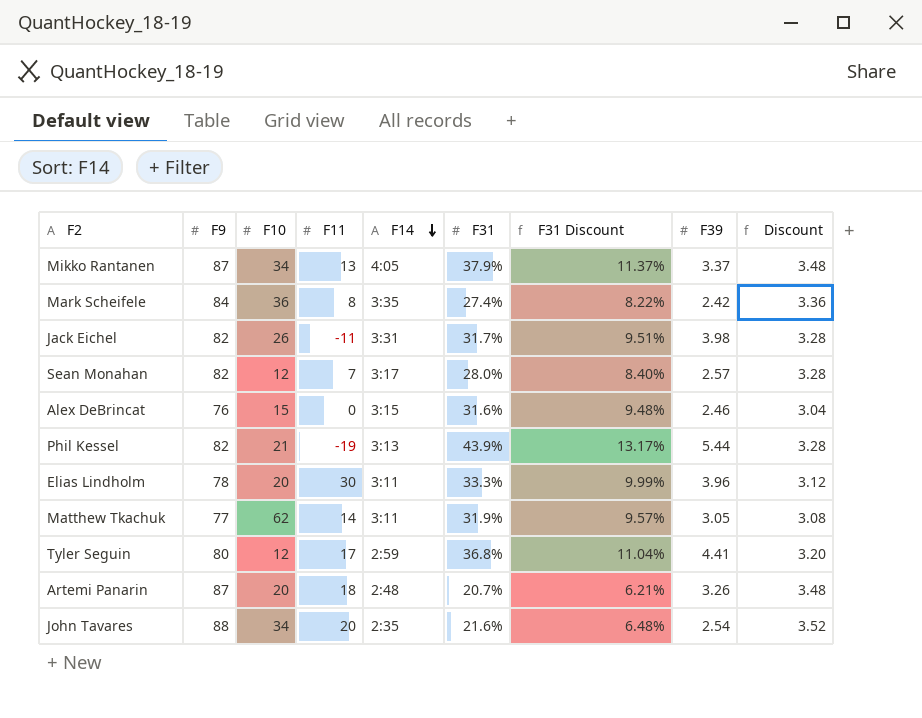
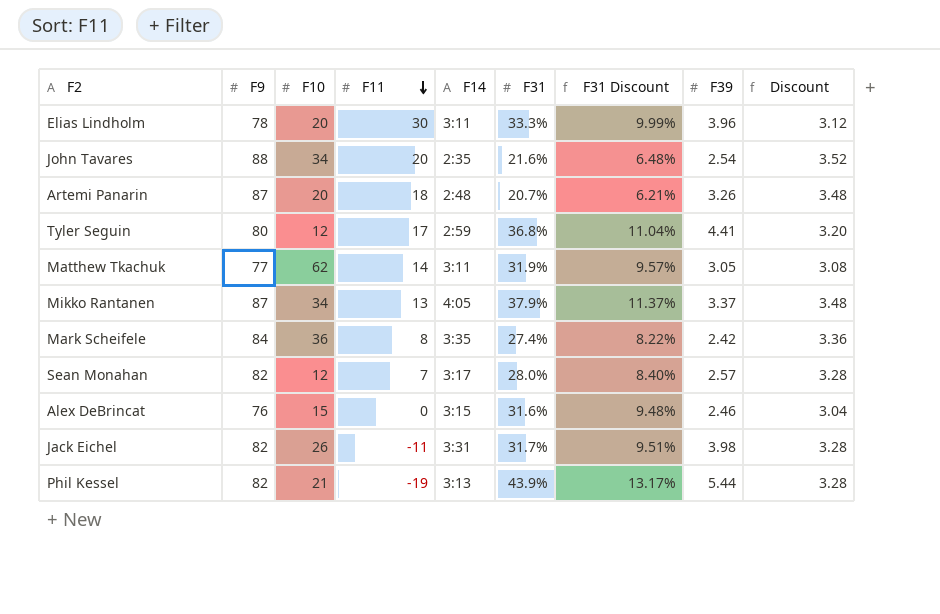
row order: F14 descending -> F11 descending

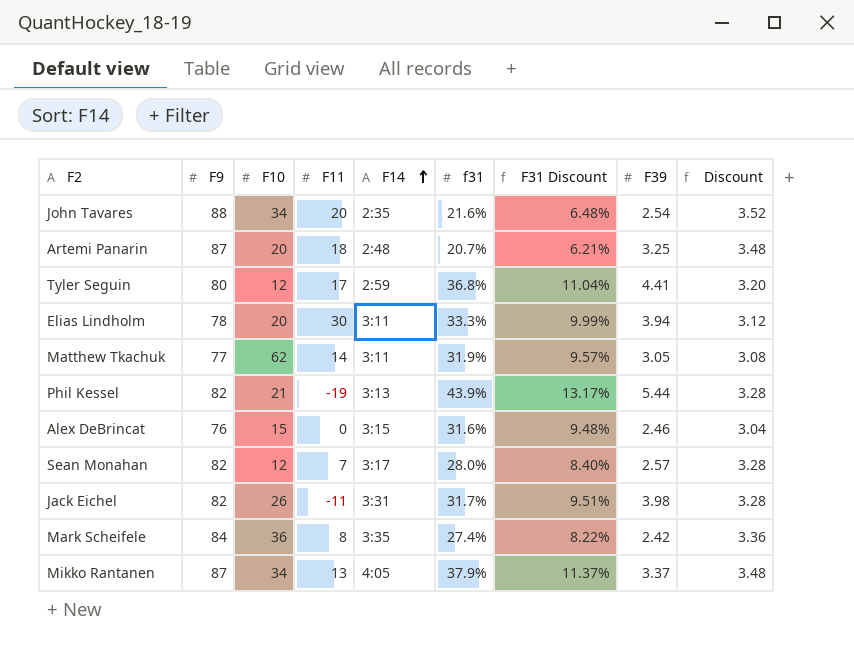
row order: F11 descending -> F14 ascending
column name: F31 -> f31
Artemi Panarin | F39: 3.26 -> 3.25
Elias Lindholm | F39: 3.96 -> 3.94

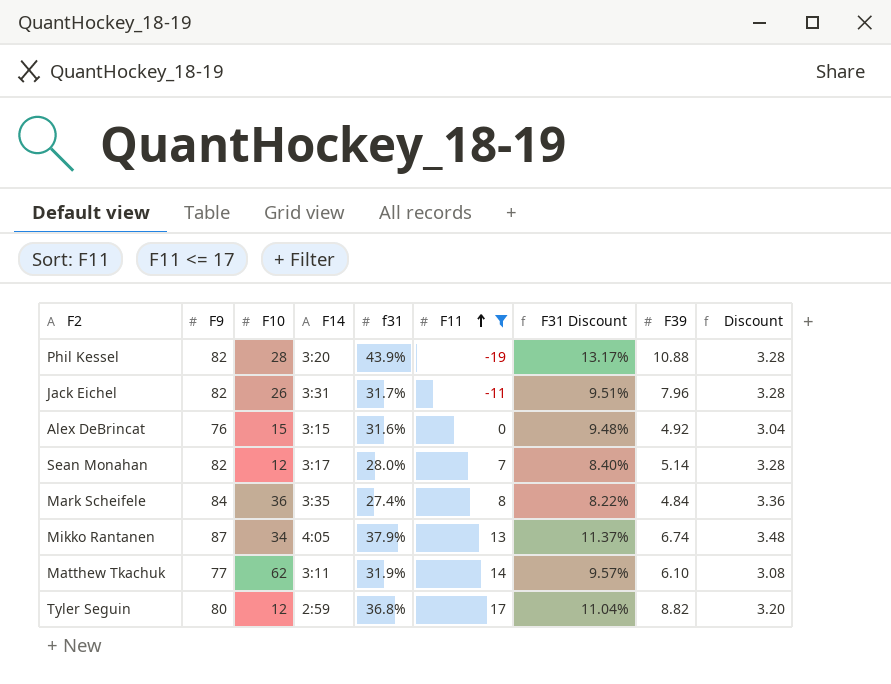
filter: none -> F11 <= 17
row order: F14 ascending -> F11 ascending
column F11 | position: 4 -> 6
Phil Kessel | F10: 21 -> 28
Phil Kessel | F14: 3:13 -> 3:20
Phil Kessel | F39: 5.44 -> 10.88
Jack Eichel | F39: 3.98 -> 7.96
Alex DeBrincat | F39: 2.46 -> 4.92
Sean Monahan | F39: 2.57 -> 5.14
Mark Scheifele | F39: 2.42 -> 4.84
Mikko Rantanen | F39: 3.37 -> 6.74
Matthew Tkachuk | F39: 3.05 -> 6.10
Tyler Seguin | F39: 4.41 -> 8.82

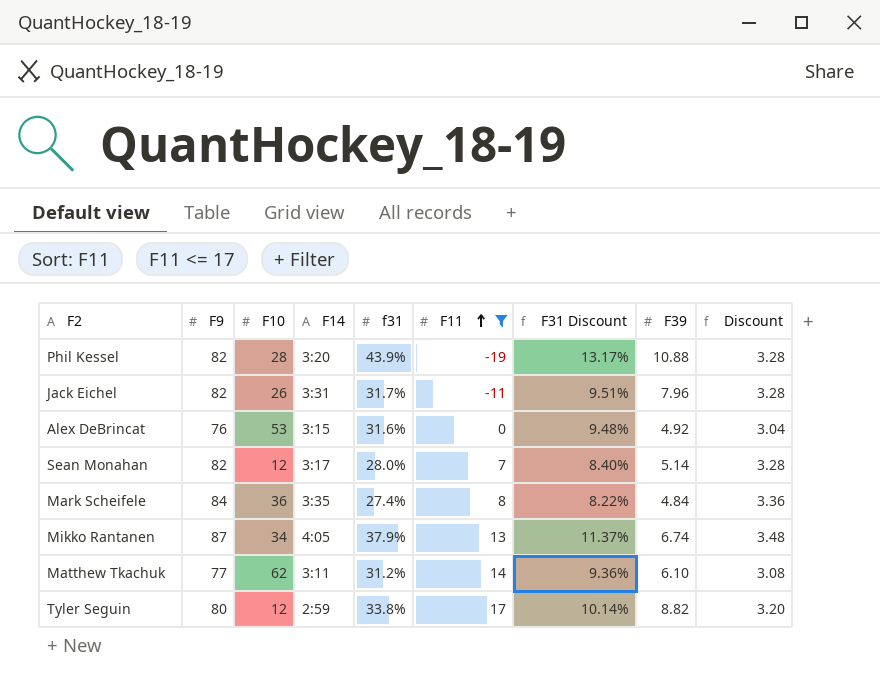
Alex DeBrincat | F10: 15 -> 53
Matthew Tkachuk | f31: 31.9% -> 31.2%
Matthew Tkachuk | F31 Discount: 9.57% -> 9.36%
Tyler Seguin | f31: 36.8% -> 33.8%
Tyler Seguin | F31 Discount: 11.04% -> 10.14%

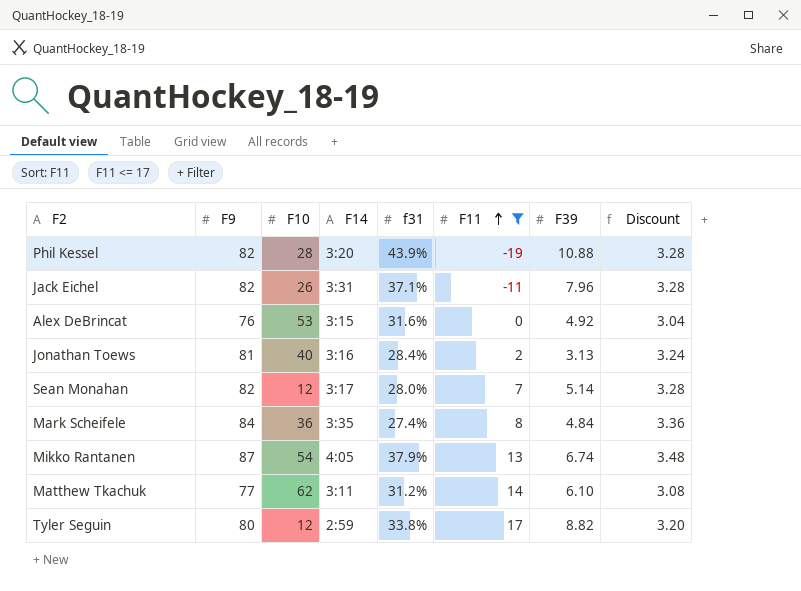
column F31 Discount | formula: [f31] * 0.3 -> none
Jack Eichel | f31: 31.7% -> 37.1%
row Jonathan Toews: none -> 81 | 40 | 3:16 | 28.4% | 2 | 3.13 | 3.24
Mikko Rantanen | F10: 34 -> 54

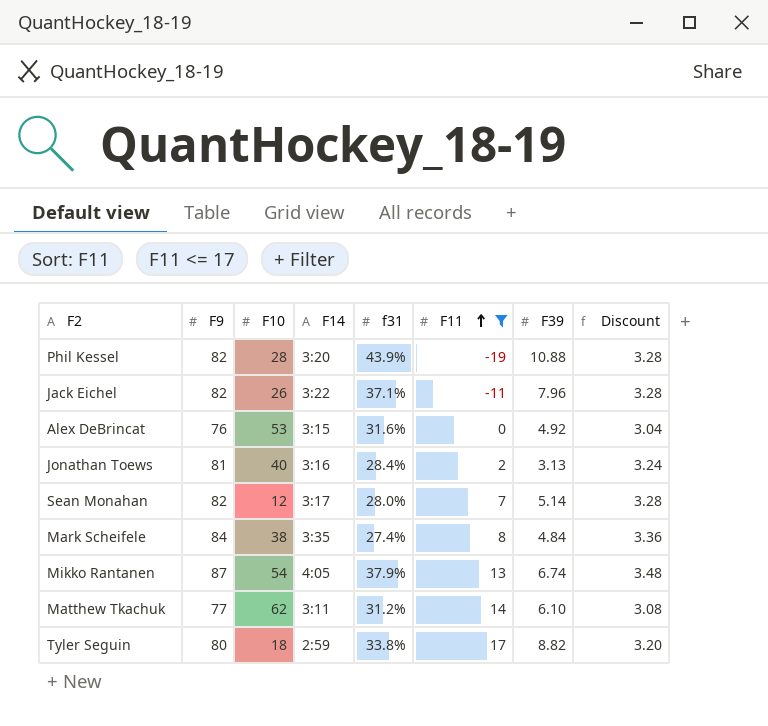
Jack Eichel | F14: 3:31 -> 3:22
Mark Scheifele | F10: 36 -> 38
Tyler Seguin | F10: 12 -> 18

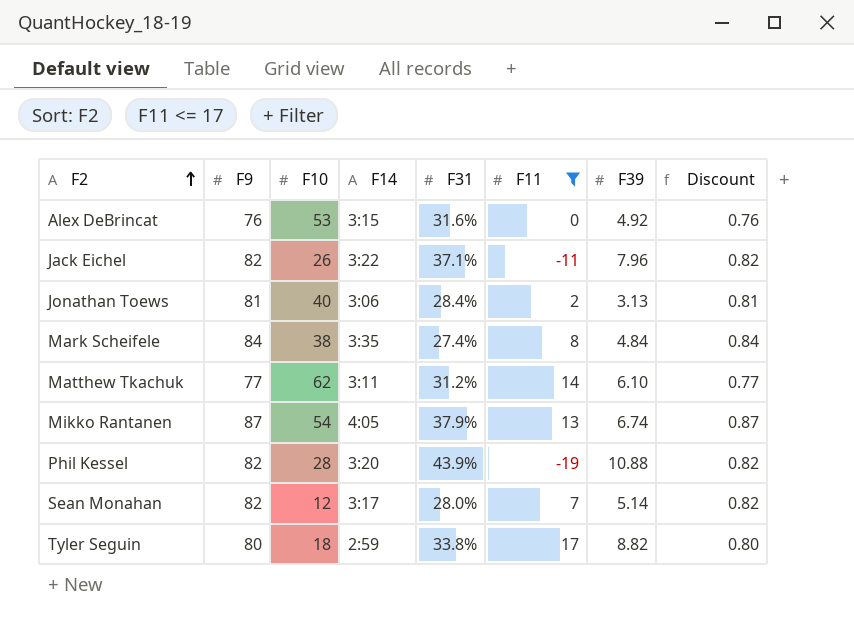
row order: F11 ascending -> F2 ascending
column name: f31 -> F31
column Discount | formula: [F9] * 0.04 -> [F9] * 0.01
Jonathan Toews | F14: 3:16 -> 3:06

